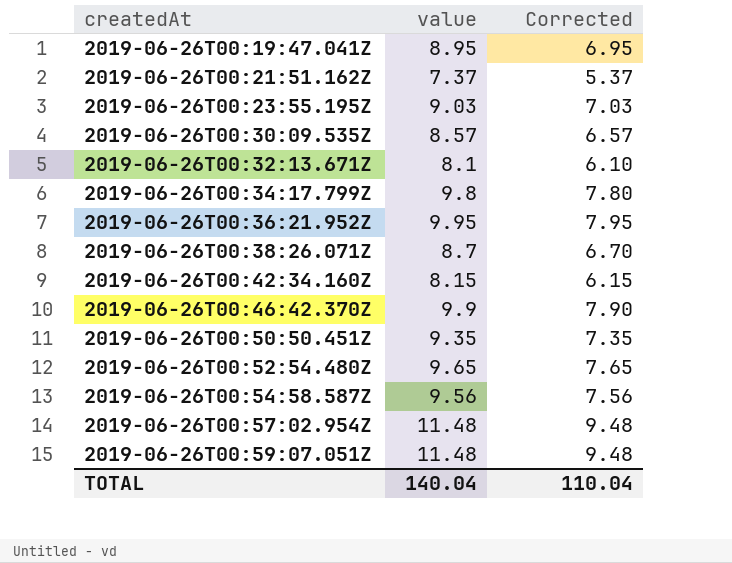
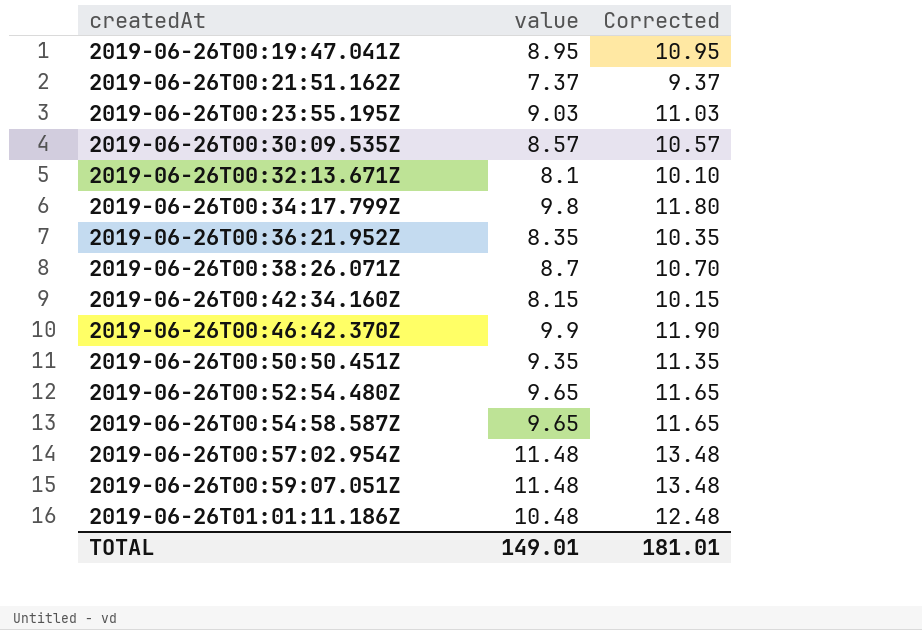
column Corrected | formula: [value] - 2 -> [value] + 2
2019-06-26T00:36:21.952Z | value: 9.95 -> 8.35
2019-06-26T00:54:58.587Z | value: 9.56 -> 9.65
row 2019-06-26T01:01:11.186Z: none -> 10.48 | 12.48
TOTAL | value: 140.04 -> 149.01
TOTAL | Corrected: 110.04 -> 181.01

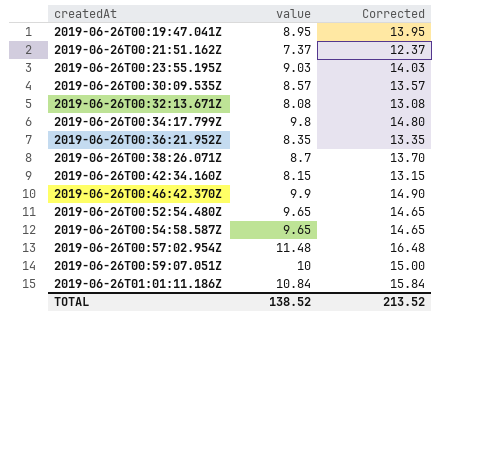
column Corrected | formula: [value] + 2 -> [value] + 5
row 2019-06-26T00:50:50.451Z: 9.35 | 11.35 -> none
2019-06-26T00:32:13.671Z | value: 8.1 -> 8.08
2019-06-26T00:59:07.051Z | value: 11.48 -> 10
2019-06-26T01:01:11.186Z | value: 10.48 -> 10.84
TOTAL | value: 149.01 -> 138.52
TOTAL | Corrected: 181.01 -> 213.52

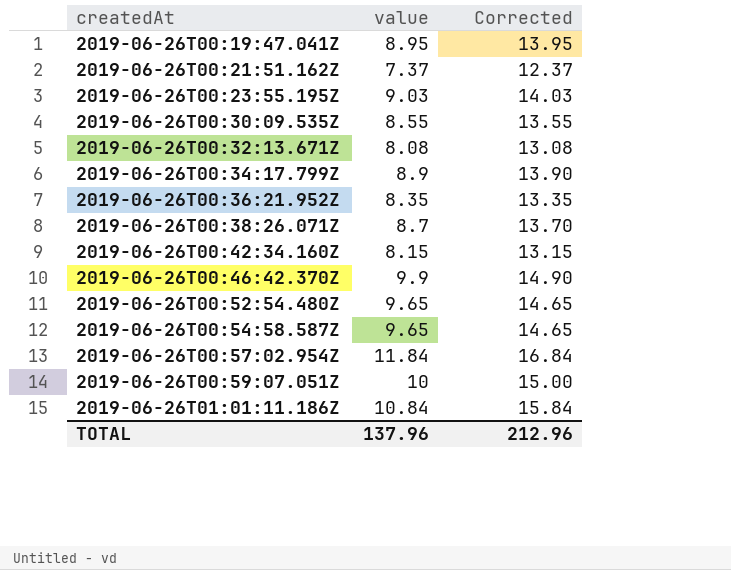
2019-06-26T00:30:09.535Z | value: 8.57 -> 8.55
2019-06-26T00:30:09.535Z | Corrected: 13.57 -> 13.55
2019-06-26T00:34:17.799Z | value: 9.8 -> 8.9
2019-06-26T00:34:17.799Z | Corrected: 14.80 -> 13.90
2019-06-26T00:57:02.954Z | value: 11.48 -> 11.84
2019-06-26T00:57:02.954Z | Corrected: 16.48 -> 16.84
TOTAL | value: 138.52 -> 137.96
TOTAL | Corrected: 213.52 -> 212.96

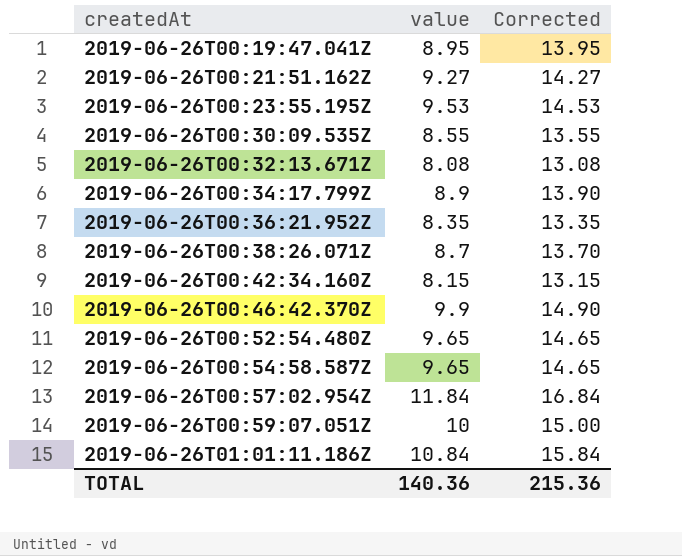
2019-06-26T00:21:51.162Z | value: 7.37 -> 9.27
2019-06-26T00:21:51.162Z | Corrected: 12.37 -> 14.27
2019-06-26T00:23:55.195Z | value: 9.03 -> 9.53
2019-06-26T00:23:55.195Z | Corrected: 14.03 -> 14.53
TOTAL | value: 137.96 -> 140.36
TOTAL | Corrected: 212.96 -> 215.36

